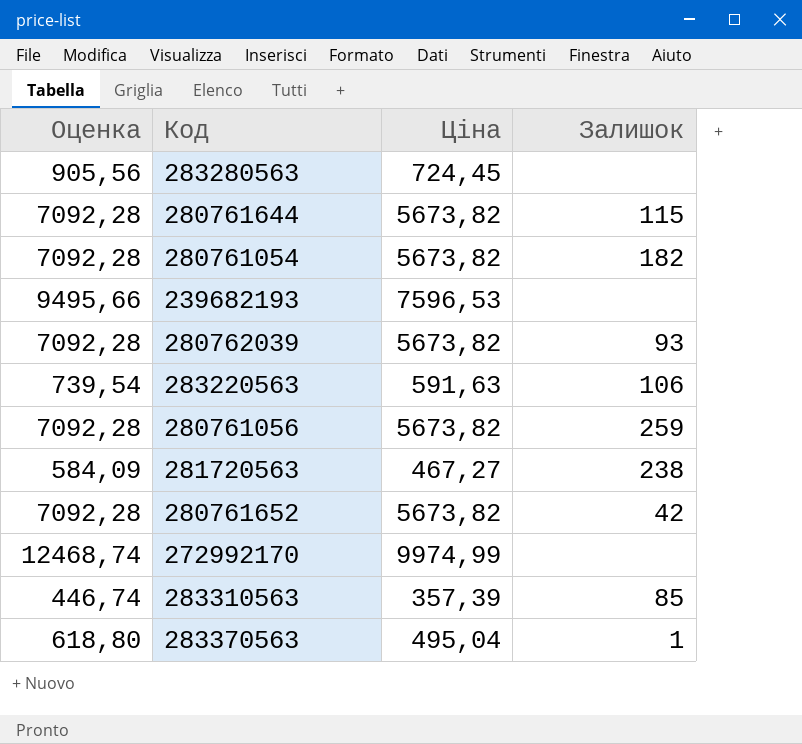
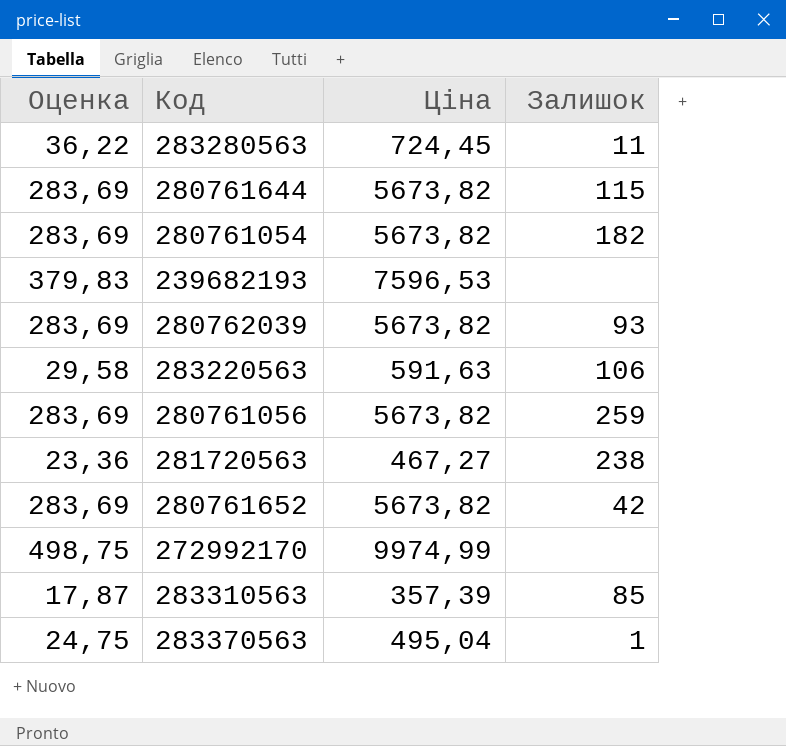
column Оценка | formula: [Ціна] * 1,25 -> [Ціна] * 0,05
283280563 | Залишок: none -> 11

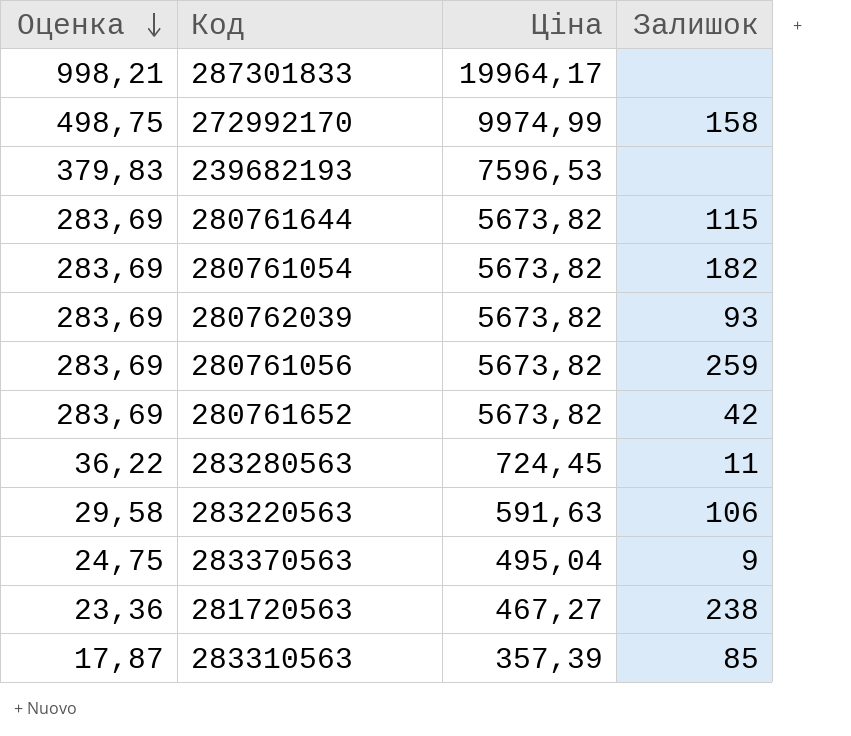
row order: none -> Оценка descending
row 287301833: none -> 998,21 | 19964,17 | none
272992170 | Залишок: none -> 158
283370563 | Залишок: 1 -> 9

